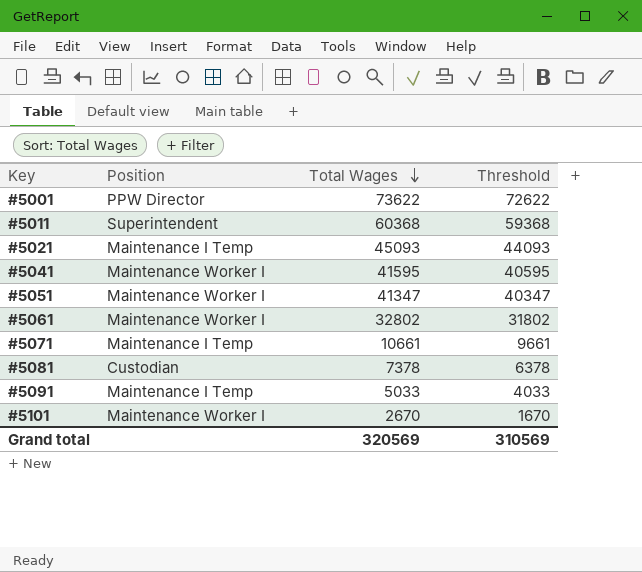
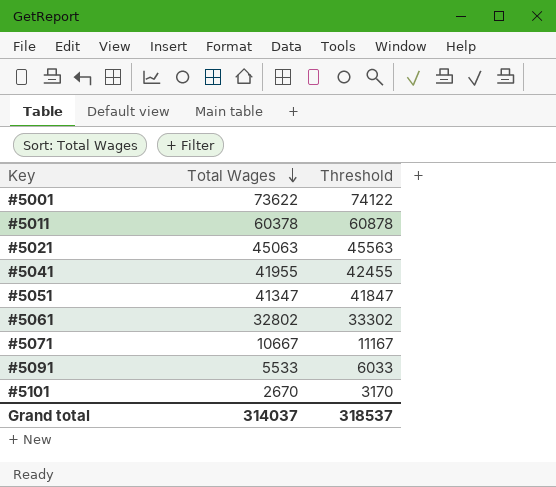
column Position | position: 2 -> none
column Threshold | formula: [Total Wages] - 1000 -> [Total Wages] + 500
row #5081: Custodian | 7378 | 6378 -> none
#5011 | Total Wages: 60368 -> 60378
#5021 | Total Wages: 45093 -> 45063
#5041 | Total Wages: 41595 -> 41955
#5071 | Total Wages: 10661 -> 10667
#5091 | Total Wages: 5033 -> 5533
Grand total | Total Wages: 320569 -> 314037
Grand total | Threshold: 310569 -> 318537

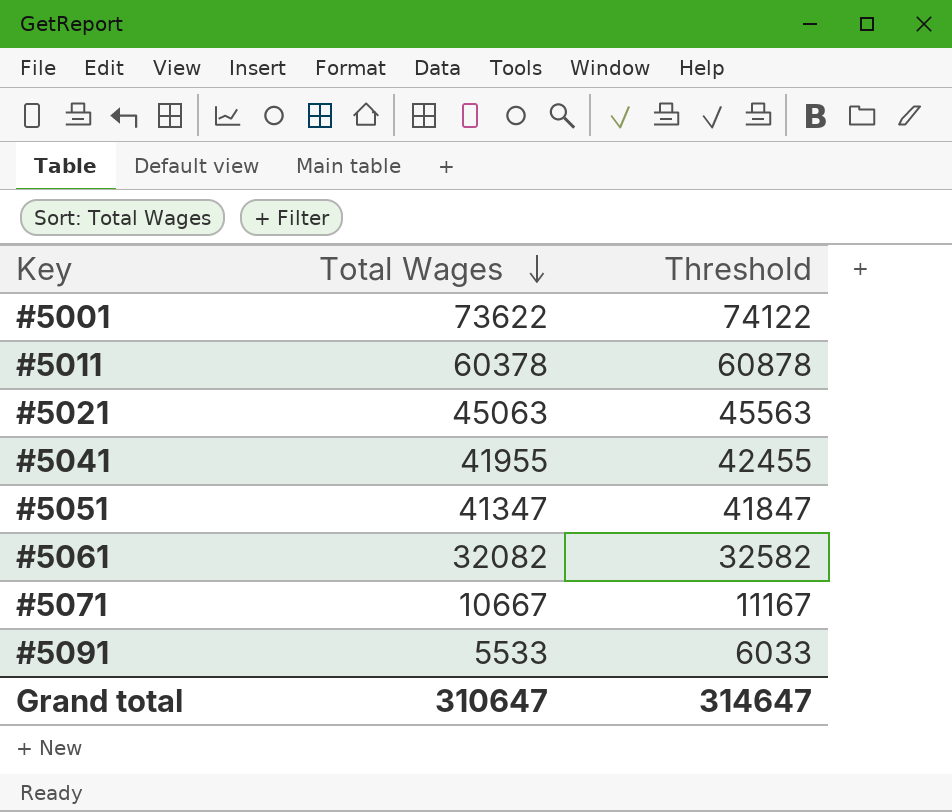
row #5101: 2670 | 3170 -> none
#5061 | Total Wages: 32802 -> 32082
#5061 | Threshold: 33302 -> 32582
Grand total | Total Wages: 314037 -> 310647
Grand total | Threshold: 318537 -> 314647

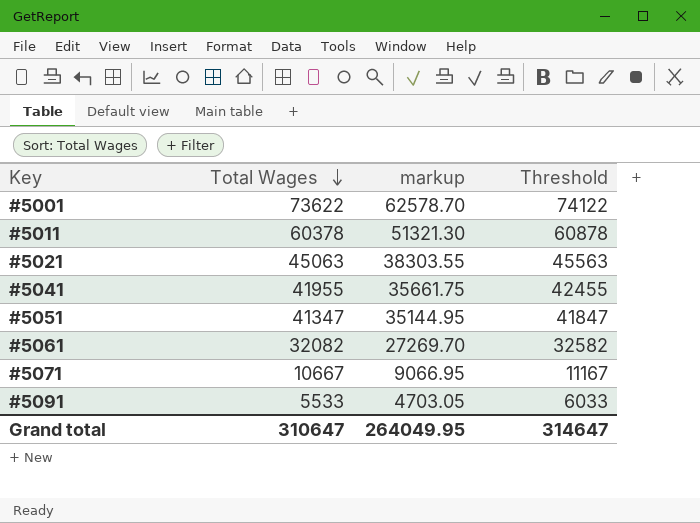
column markup | formula: none -> [Total Wages] * 0.85

